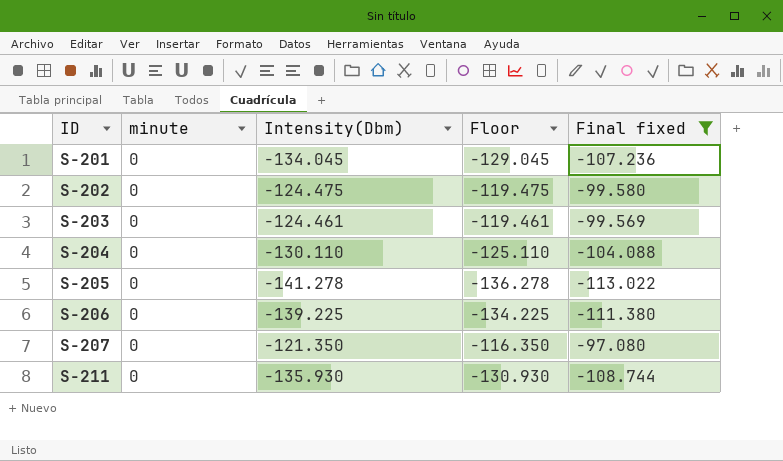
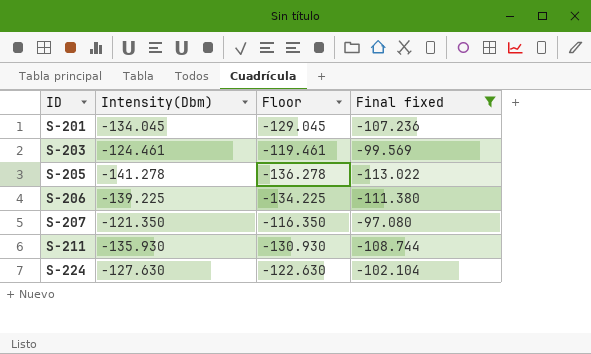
column minute | position: 2 -> none
row S-202: 0 | -124.475 | -119.475 | -99.580 -> none
row S-204: 0 | -130.110 | -125.110 | -104.088 -> none
row S-224: none -> -127.630 | -122.630 | -102.104

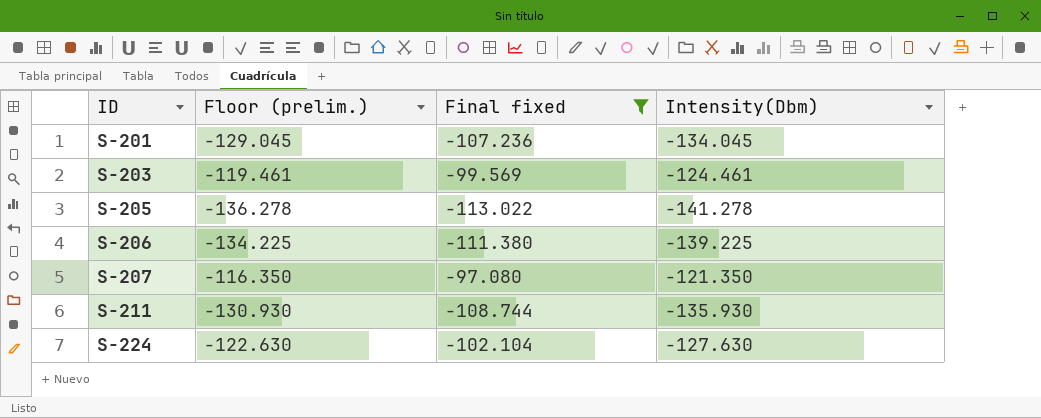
column name: Floor -> Floor (prelim.)
column Intensity(Dbm) | position: 2 -> 4

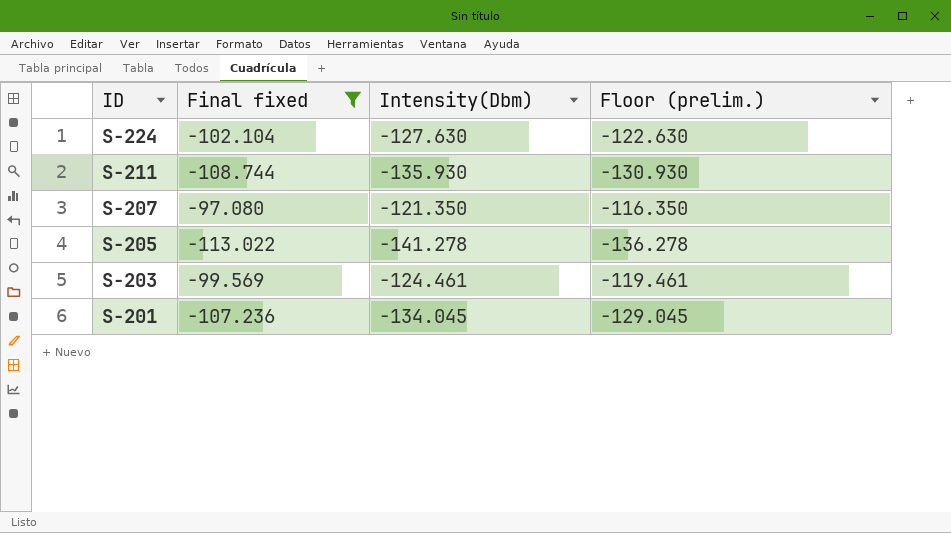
row order: ID ascending -> ID descending
column Floor (prelim.) | position: 2 -> 4
row S-206: -134.225 | -111.380 | -139.225 -> none

